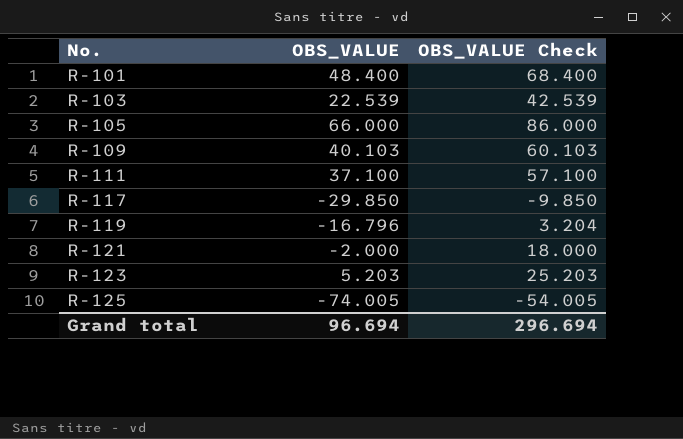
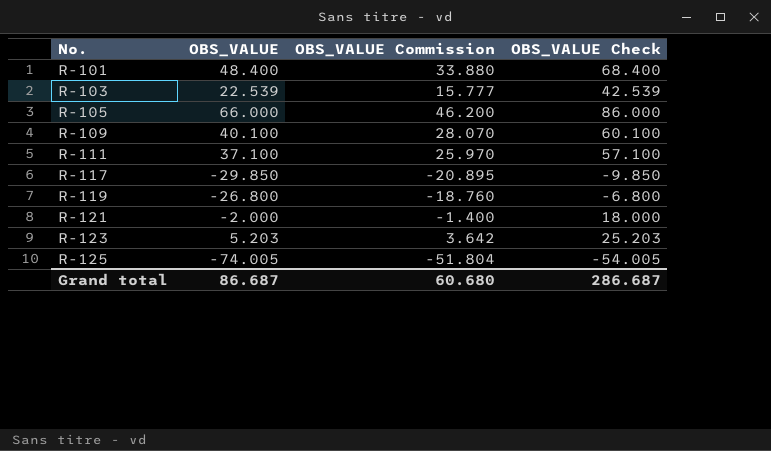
column OBS_VALUE Commission | formula: none -> [OBS_VALUE] * 0.7
R-109 | OBS_VALUE: 40.103 -> 40.100
R-109 | OBS_VALUE Check: 60.103 -> 60.100
R-119 | OBS_VALUE: -16.796 -> -26.800
R-119 | OBS_VALUE Check: 3.204 -> -6.800
Grand total | OBS_VALUE: 96.694 -> 86.687
Grand total | OBS_VALUE Check: 296.694 -> 286.687

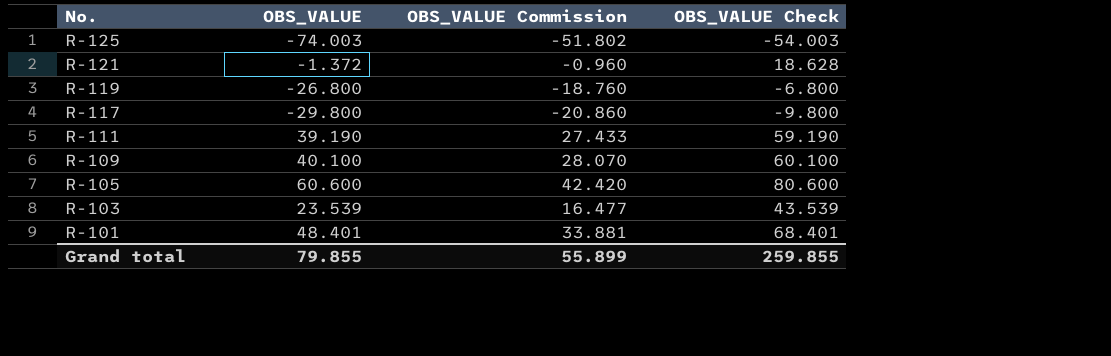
row order: No. ascending -> No. descending
row R-123: 5.203 | 3.642 | 25.203 -> none
R-125 | OBS_VALUE: -74.005 -> -74.003
R-125 | OBS_VALUE Commission: -51.804 -> -51.802
R-125 | OBS_VALUE Check: -54.005 -> -54.003
R-121 | OBS_VALUE: -2.000 -> -1.372
R-121 | OBS_VALUE Commission: -1.400 -> -0.960
R-121 | OBS_VALUE Check: 18.000 -> 18.628
R-117 | OBS_VALUE: -29.850 -> -29.800
R-117 | OBS_VALUE Commission: -20.895 -> -20.860
R-117 | OBS_VALUE Check: -9.850 -> -9.800
R-111 | OBS_VALUE: 37.100 -> 39.190
R-111 | OBS_VALUE Commission: 25.970 -> 27.433
R-111 | OBS_VALUE Check: 57.100 -> 59.190
R-105 | OBS_VALUE: 66.000 -> 60.600
R-105 | OBS_VALUE Commission: 46.200 -> 42.420
R-105 | OBS_VALUE Check: 86.000 -> 80.600
R-103 | OBS_VALUE: 22.539 -> 23.539
R-103 | OBS_VALUE Commission: 15.777 -> 16.477
R-103 | OBS_VALUE Check: 42.539 -> 43.539
R-101 | OBS_VALUE: 48.400 -> 48.401
R-101 | OBS_VALUE Commission: 33.880 -> 33.881
R-101 | OBS_VALUE Check: 68.400 -> 68.401
Grand total | OBS_VALUE: 86.687 -> 79.855
Grand total | OBS_VALUE Commission: 60.680 -> 55.899
Grand total | OBS_VALUE Check: 286.687 -> 259.855

